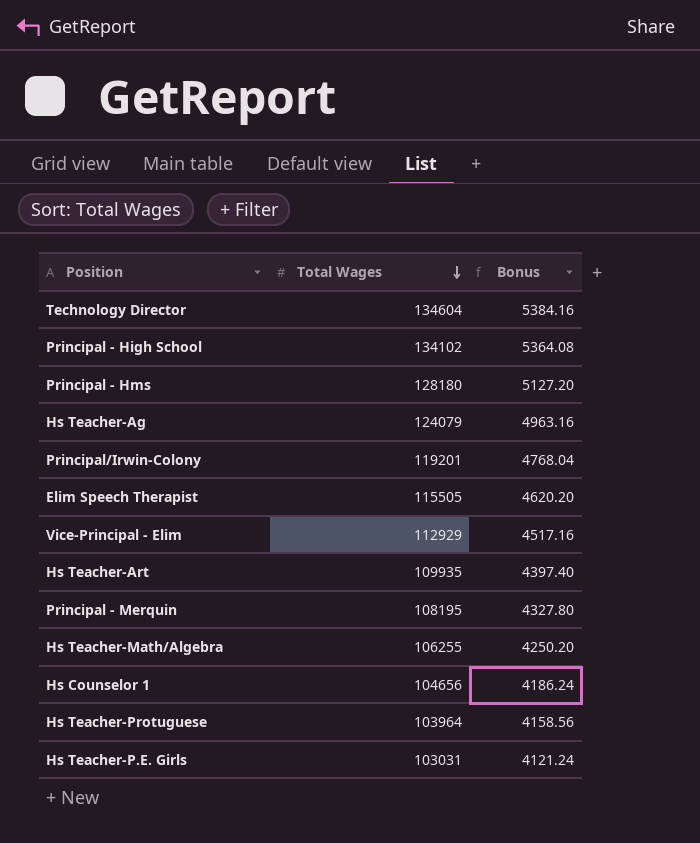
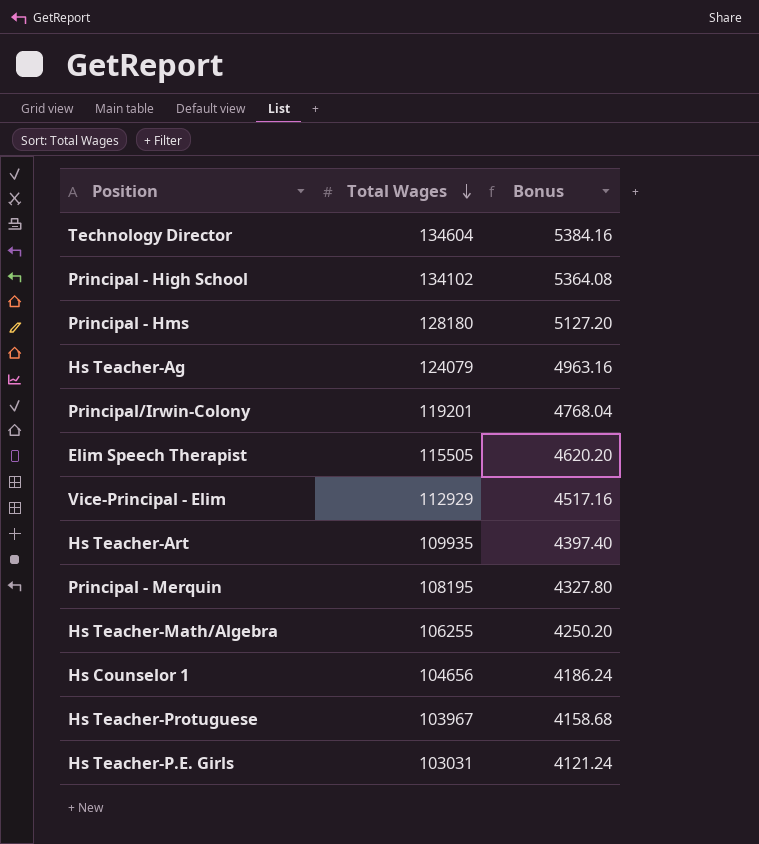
Hs Teacher-Protuguese | Total Wages: 103964 -> 103967
Hs Teacher-Protuguese | Bonus: 4158.56 -> 4158.68

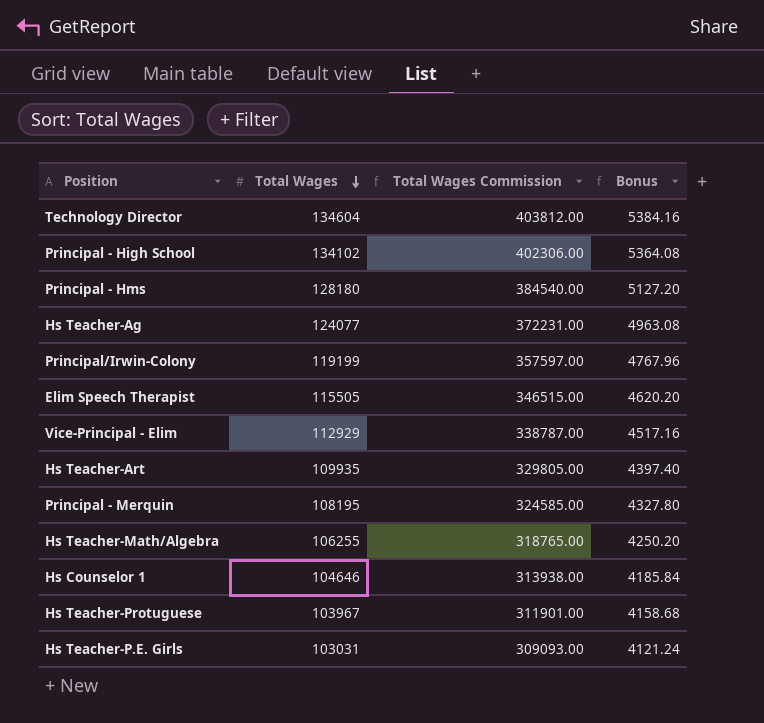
column Total Wages Commission | formula: none -> [Total Wages] * 3
Hs Teacher-Ag | Total Wages: 124079 -> 124077
Hs Teacher-Ag | Bonus: 4963.16 -> 4963.08
Principal/Irwin-Colony | Total Wages: 119201 -> 119199
Principal/Irwin-Colony | Bonus: 4768.04 -> 4767.96
Hs Counselor 1 | Total Wages: 104656 -> 104646
Hs Counselor 1 | Bonus: 4186.24 -> 4185.84

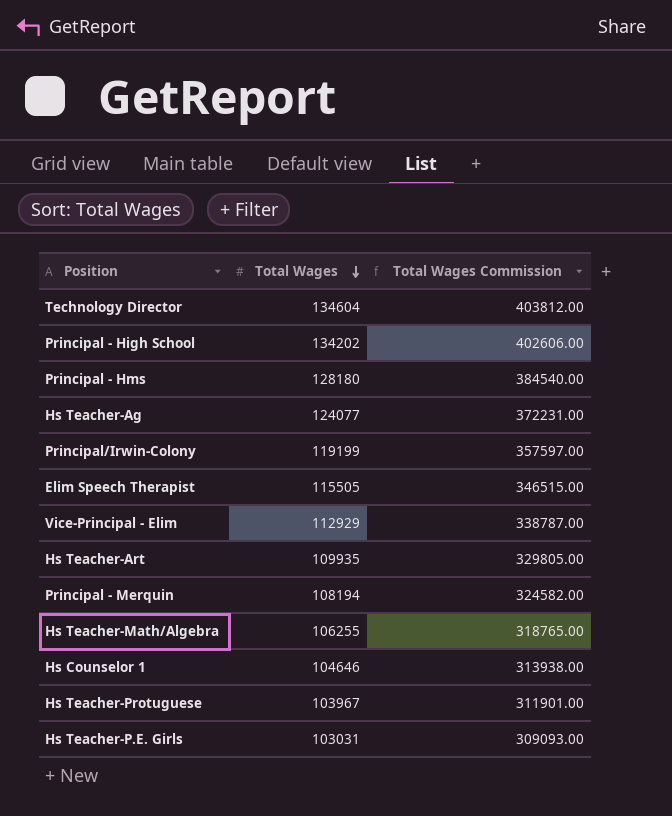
column Bonus | formula: [Total Wages] * 0.04 -> none
Principal - High School | Total Wages: 134102 -> 134202
Principal - High School | Total Wages Commission: 402306.00 -> 402606.00
Principal - Merquin | Total Wages: 108195 -> 108194
Principal - Merquin | Total Wages Commission: 324585.00 -> 324582.00

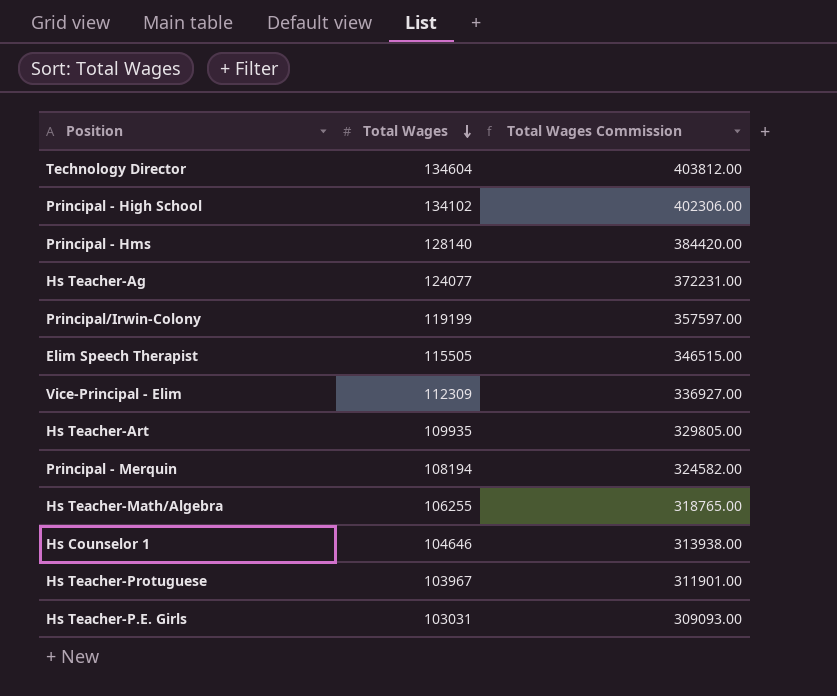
Principal - High School | Total Wages: 134202 -> 134102
Principal - High School | Total Wages Commission: 402606.00 -> 402306.00
Principal - Hms | Total Wages: 128180 -> 128140
Principal - Hms | Total Wages Commission: 384540.00 -> 384420.00
Vice-Principal - Elim | Total Wages: 112929 -> 112309
Vice-Principal - Elim | Total Wages Commission: 338787.00 -> 336927.00

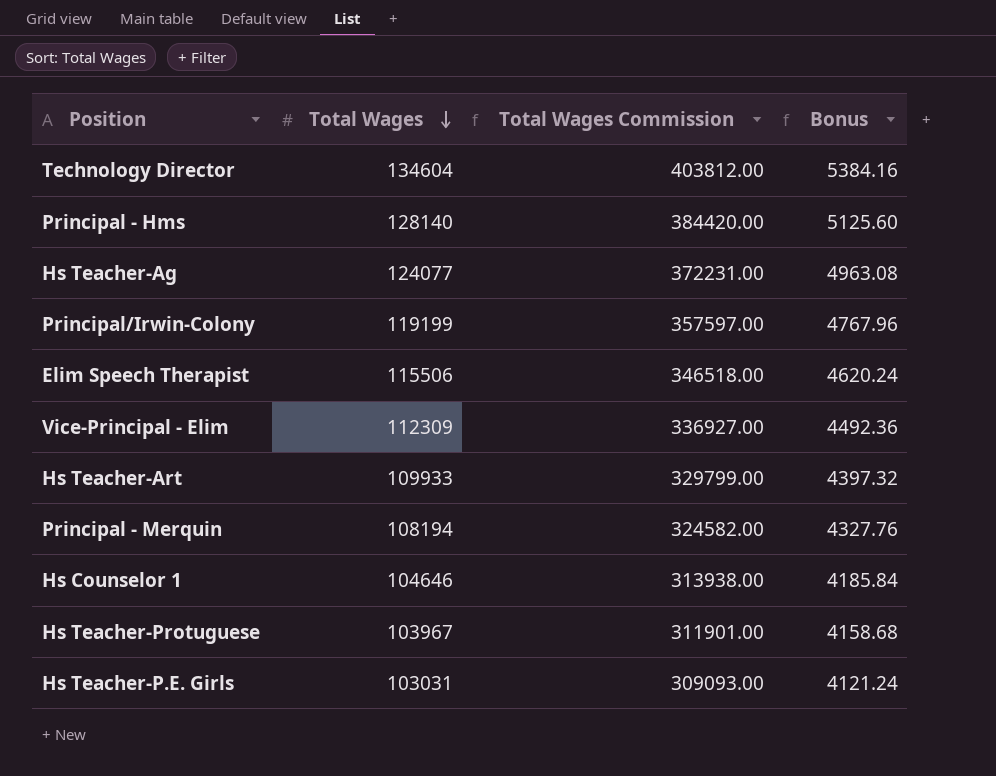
column Bonus | formula: none -> [Total Wages] * 0.04
row Principal - High School: 134102 | 402306.00 -> none
row Hs Teacher-Math/Algebra: 106255 | 318765.00 -> none
Elim Speech Therapist | Total Wages: 115505 -> 115506
Elim Speech Therapist | Total Wages Commission: 346515.00 -> 346518.00
Hs Teacher-Art | Total Wages: 109935 -> 109933
Hs Teacher-Art | Total Wages Commission: 329805.00 -> 329799.00

